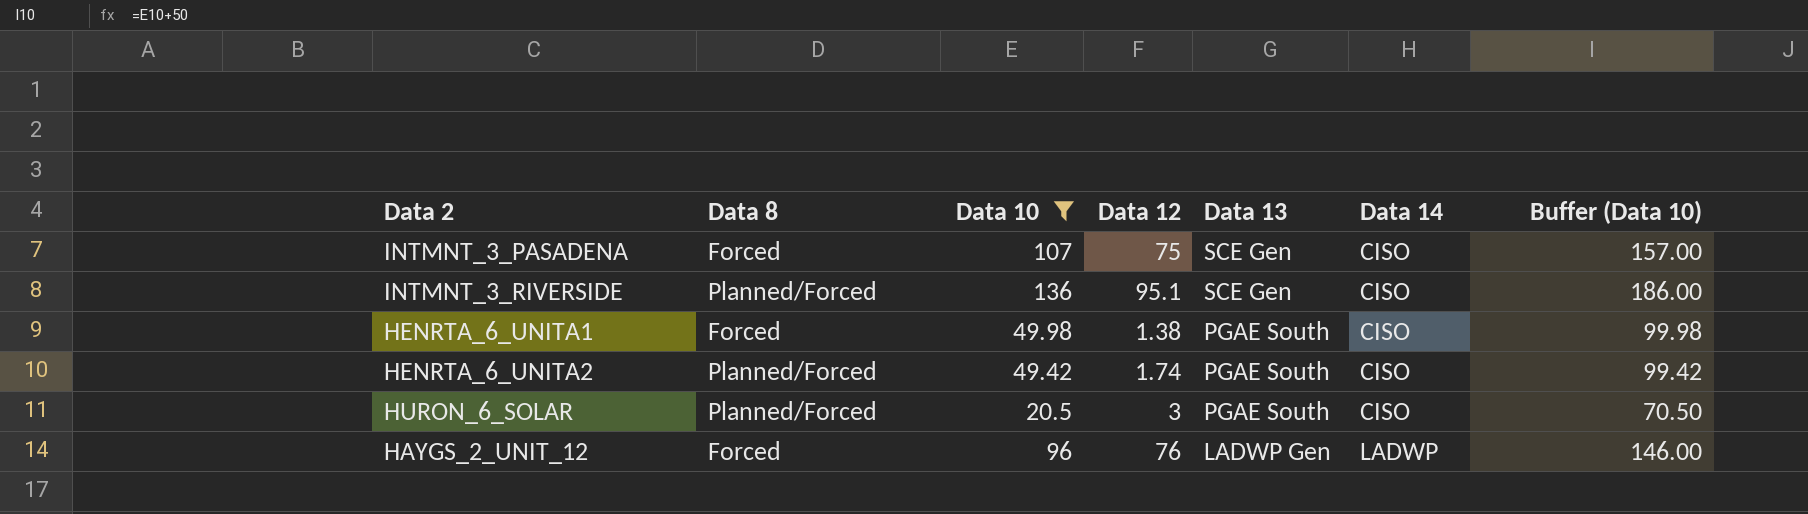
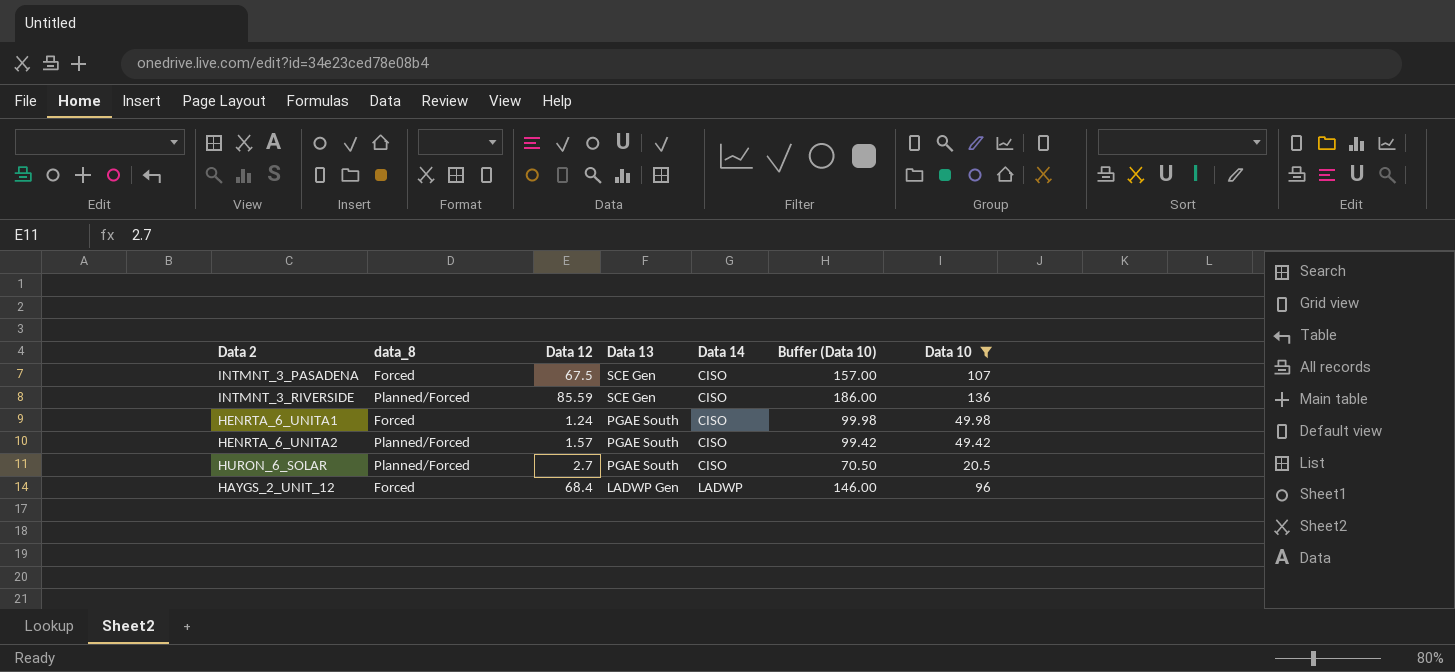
column name: Data 8 -> data_8
column Data 10 | position: 3 -> 7
INTMNT_3_PASADENA | Data 12: 75 -> 67.5
INTMNT_3_RIVERSIDE | Data 12: 95.1 -> 85.59
HENRTA_6_UNITA1 | Data 12: 1.38 -> 1.24
HENRTA_6_UNITA2 | Data 12: 1.74 -> 1.57
HURON_6_SOLAR | Data 12: 3 -> 2.7
HAYGS_2_UNIT_12 | Data 12: 76 -> 68.4

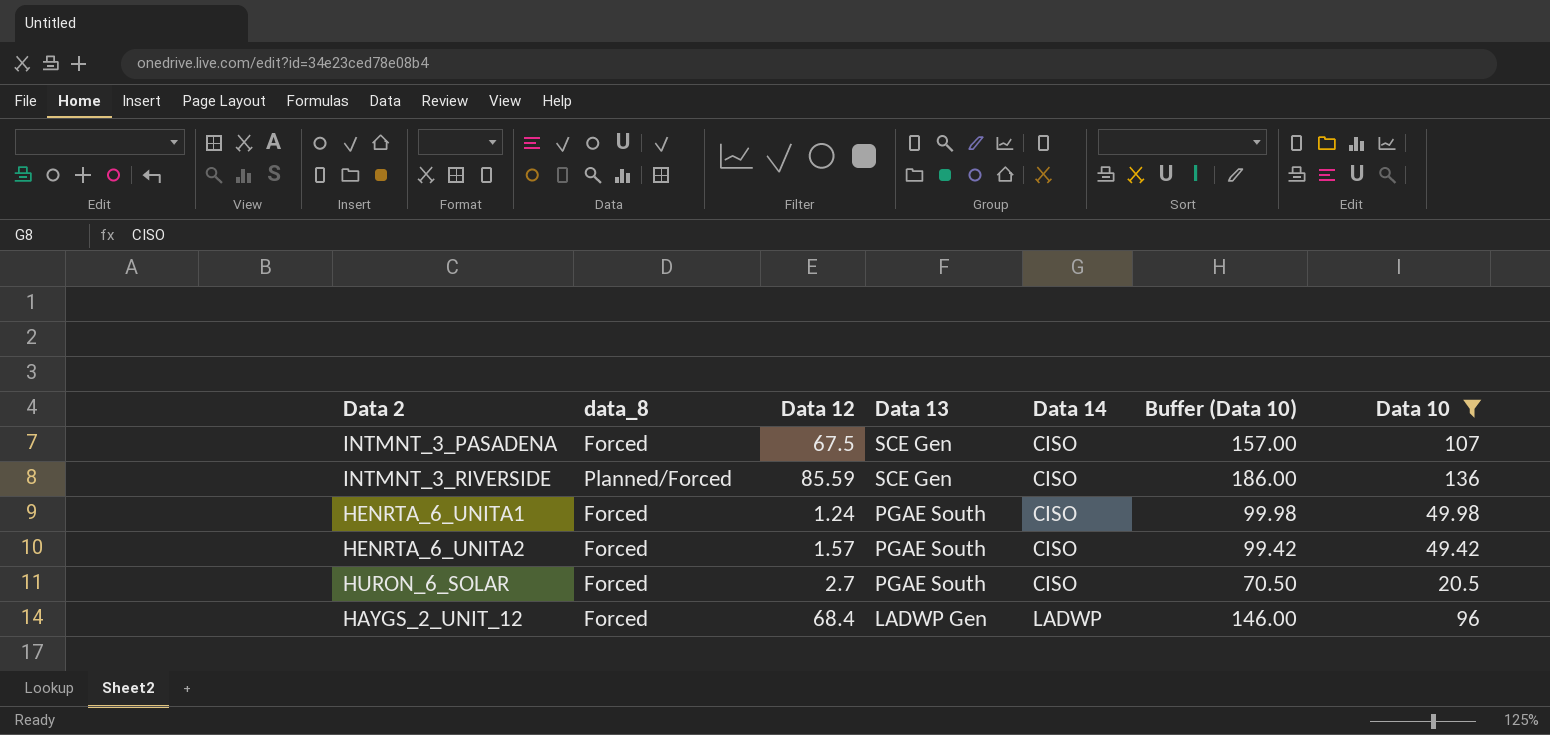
HENRTA_6_UNITA2 | data_8: Planned/Forced -> Forced
HURON_6_SOLAR | data_8: Planned/Forced -> Forced

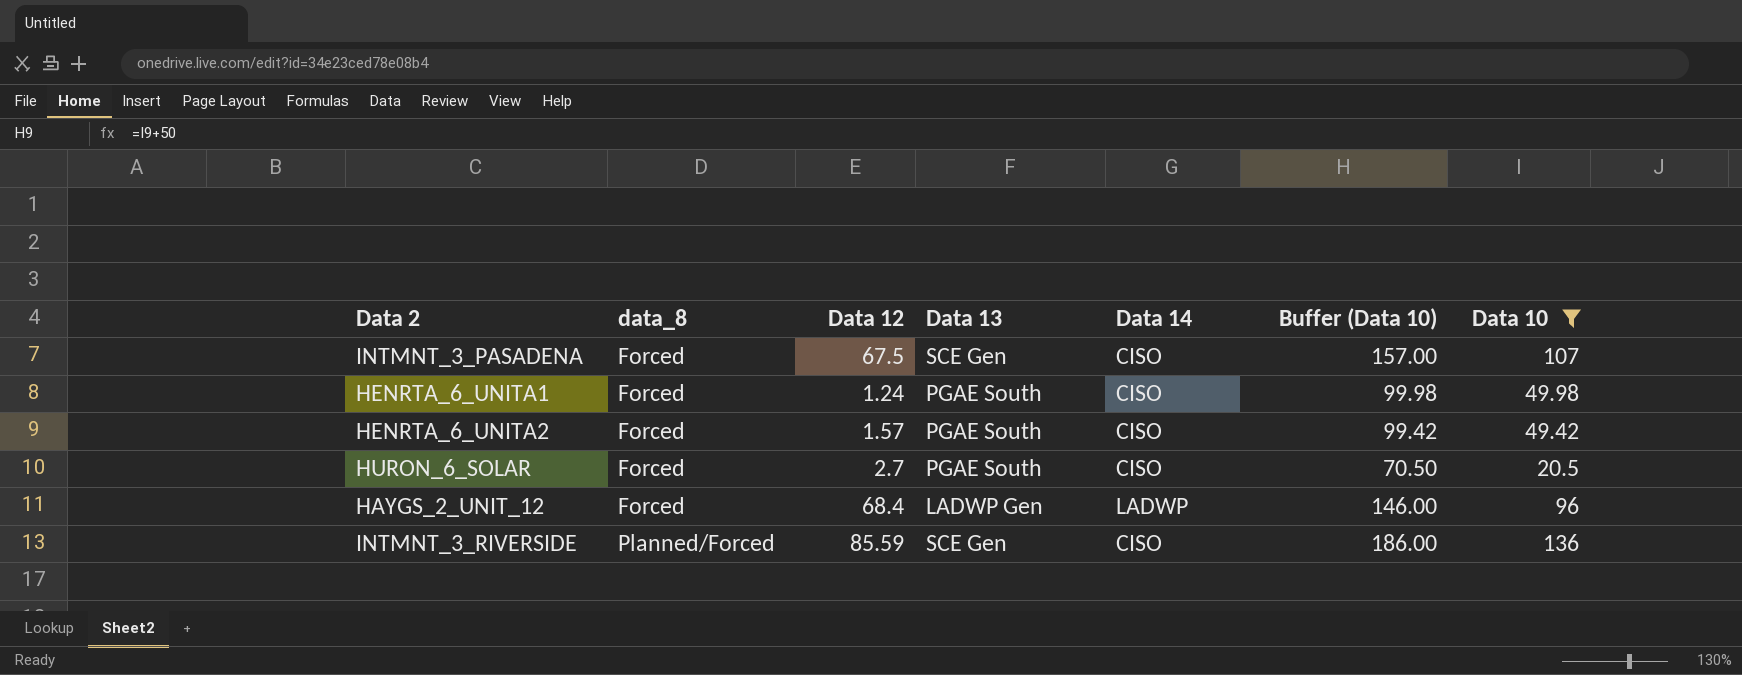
row order: Data 13 descending -> data_8 ascending

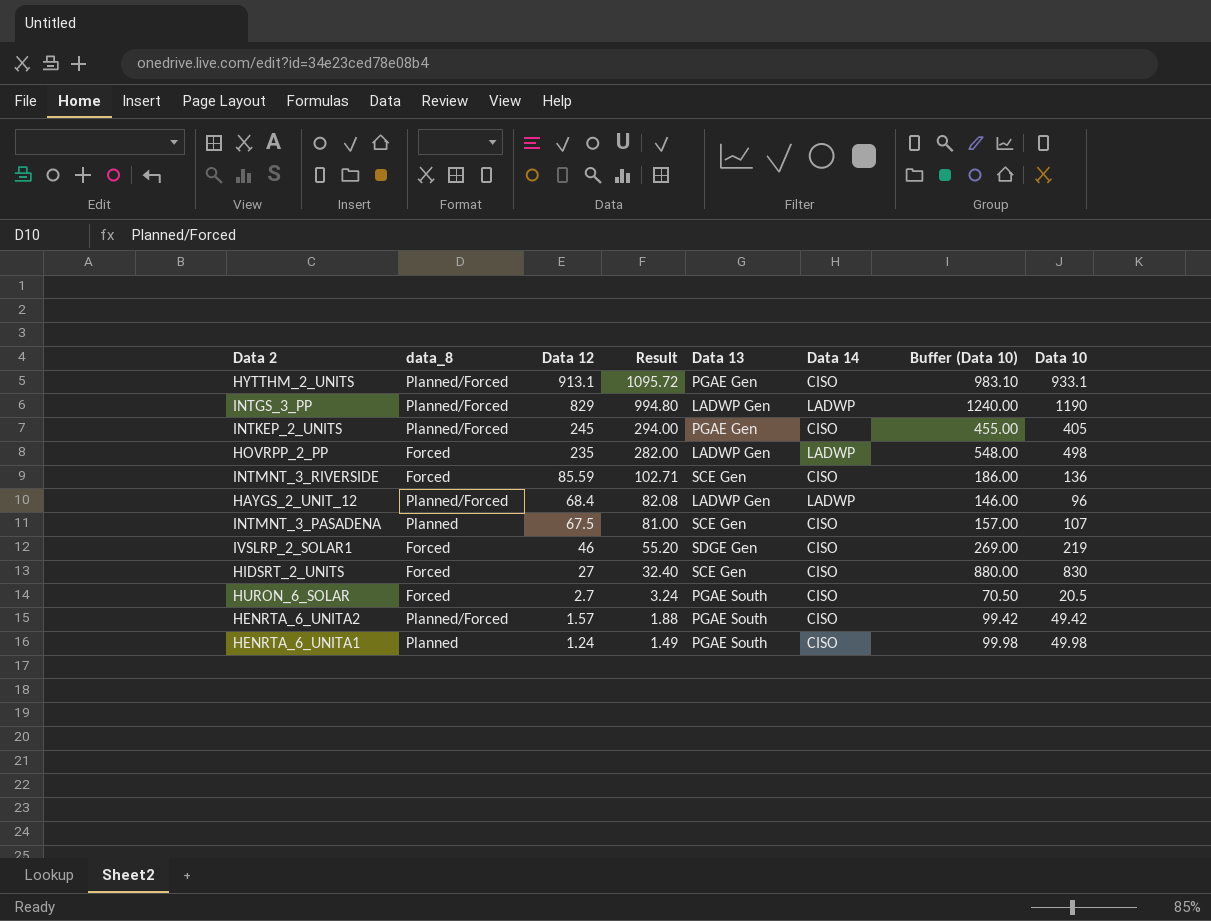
filter: Data 10 <= 136 -> none
row order: data_8 ascending -> Data 12 descending
column Result | formula: none -> [Data 12] * 1.2
INTMNT_3_RIVERSIDE | data_8: Planned/Forced -> Forced
HAYGS_2_UNIT_12 | data_8: Forced -> Planned/Forced
INTMNT_3_PASADENA | data_8: Forced -> Planned
HENRTA_6_UNITA2 | data_8: Forced -> Planned/Forced
HENRTA_6_UNITA1 | data_8: Forced -> Planned

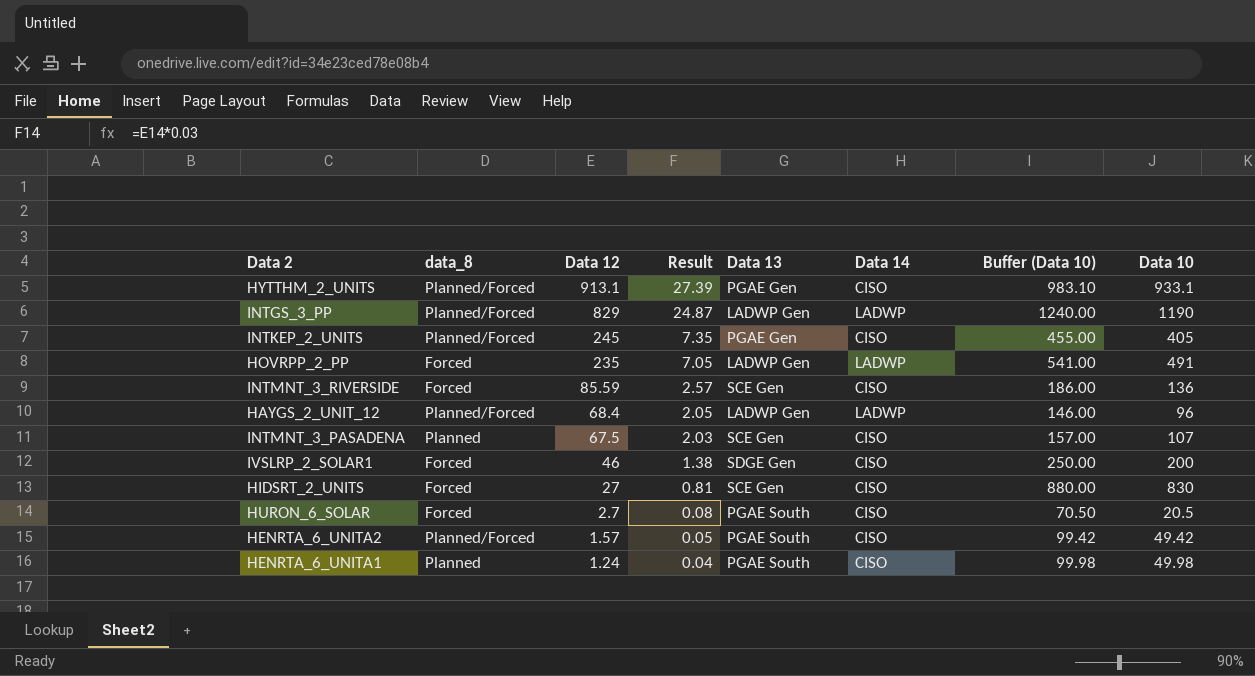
column Result | formula: [Data 12] * 1.2 -> [Data 12] * 0.03
HOVRPP_2_PP | Buffer (Data 10): 548.00 -> 541.00
HOVRPP_2_PP | Data 10: 498 -> 491
IVSLRP_2_SOLAR1 | Buffer (Data 10): 269.00 -> 250.00
IVSLRP_2_SOLAR1 | Data 10: 219 -> 200

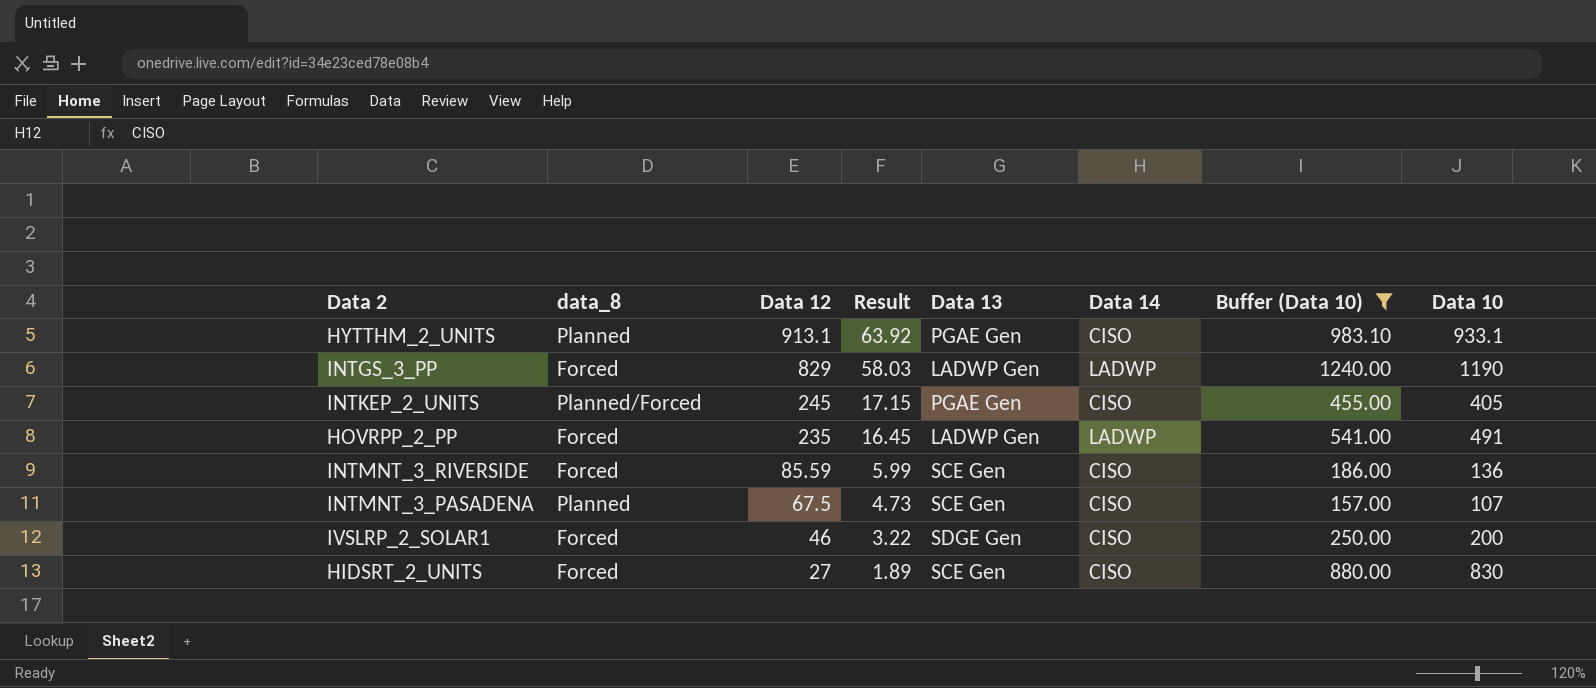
filter: none -> Buffer (Data 10) >= 157.00
column Result | formula: [Data 12] * 0.03 -> [Data 12] * 0.07
HYTTHM_2_UNITS | data_8: Planned/Forced -> Planned
INTGS_3_PP | data_8: Planned/Forced -> Forced

